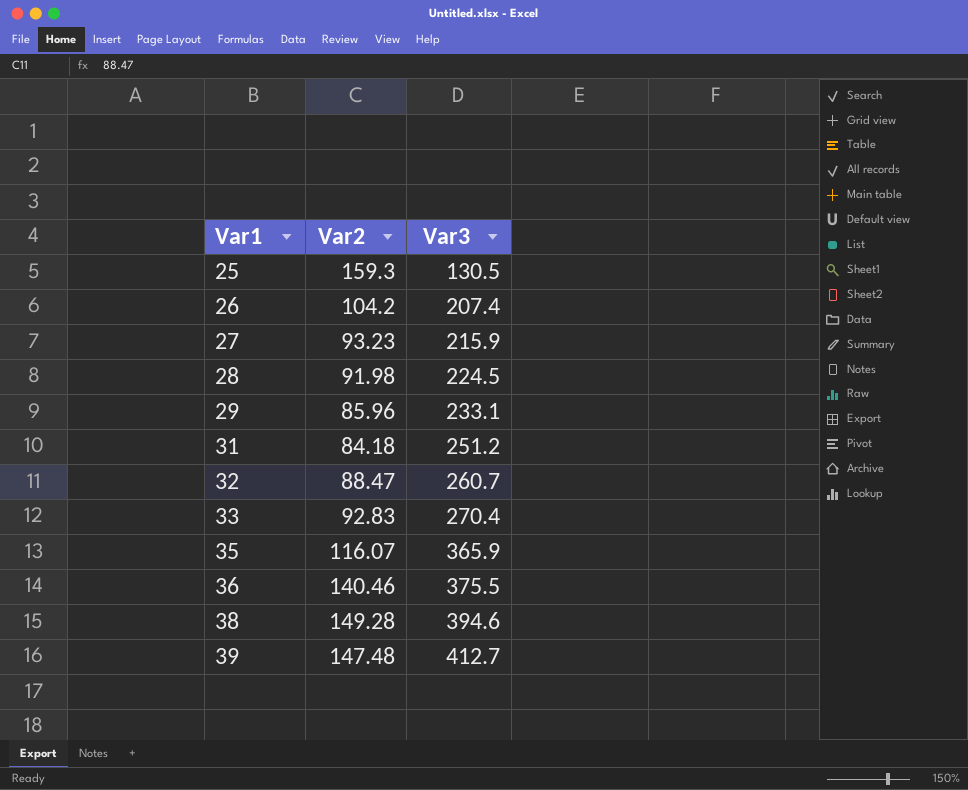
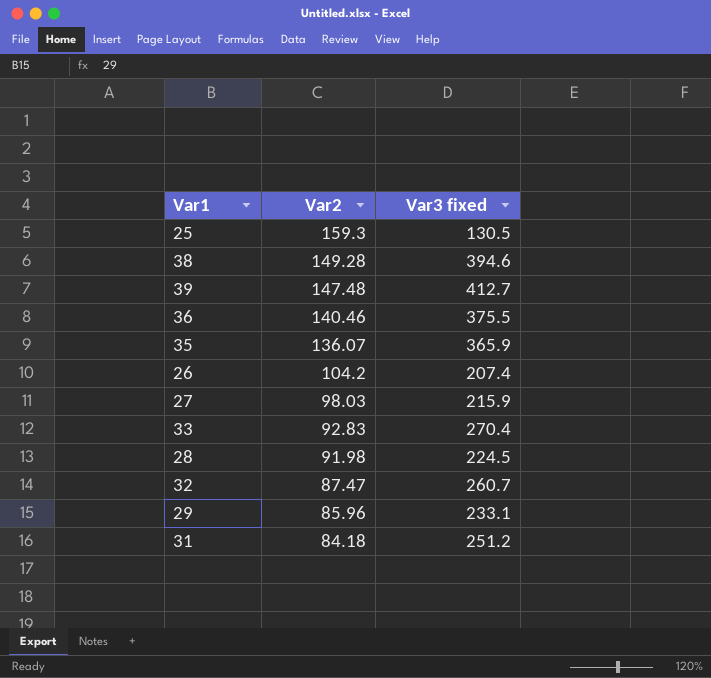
row order: Var1 ascending -> Var2 descending
column name: Var3 -> Var3 fixed
35 | Var2: 116.07 -> 136.07
27 | Var2: 93.23 -> 98.03
32 | Var2: 88.47 -> 87.47

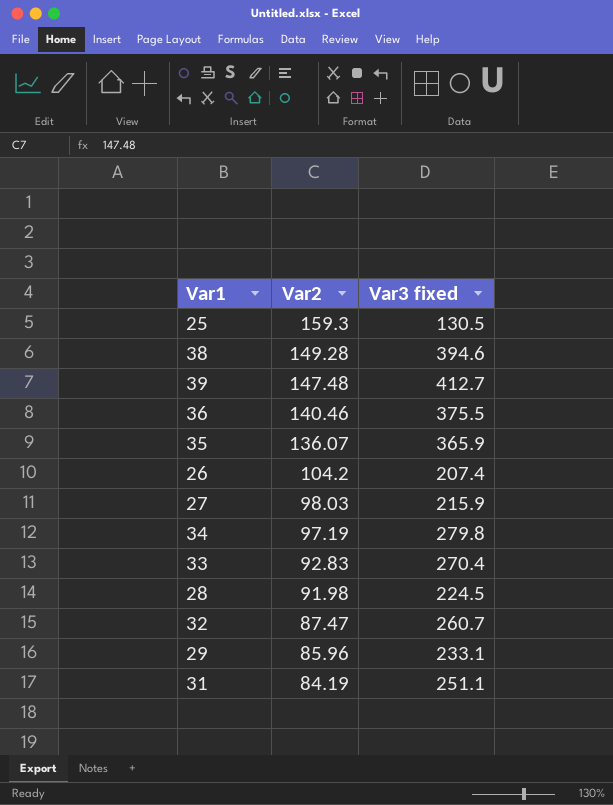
row 34: none -> 97.19 | 279.8
31 | Var2: 84.18 -> 84.19
31 | Var3 fixed: 251.2 -> 251.1

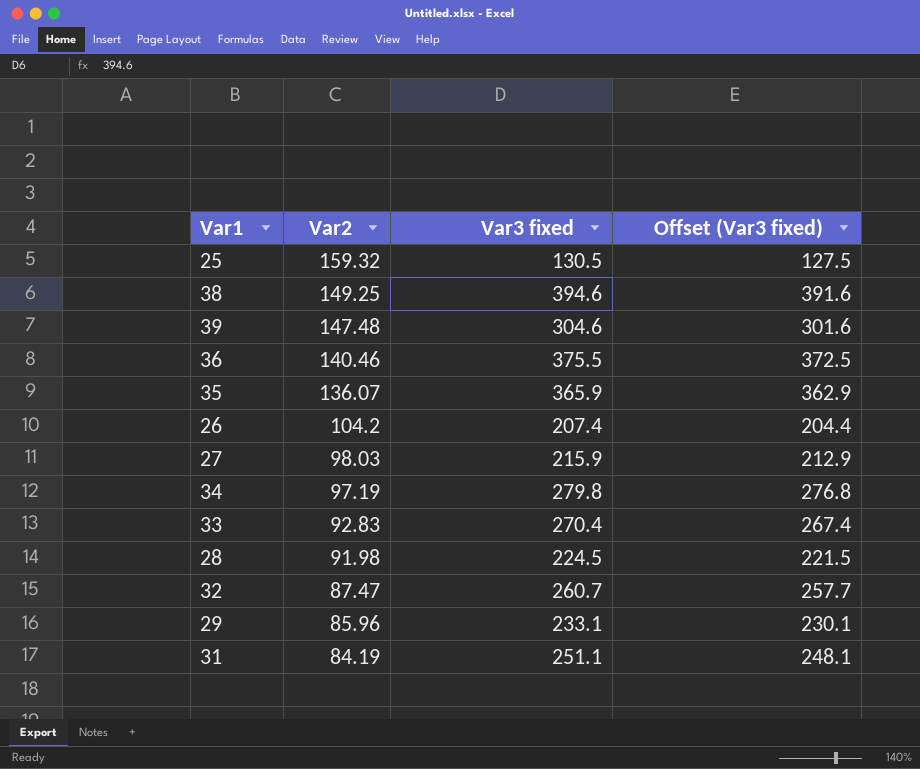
column Offset (Var3 fixed) | formula: none -> [Var3 fixed] - 3
25 | Var2: 159.3 -> 159.32
38 | Var2: 149.28 -> 149.25
39 | Var3 fixed: 412.7 -> 304.6

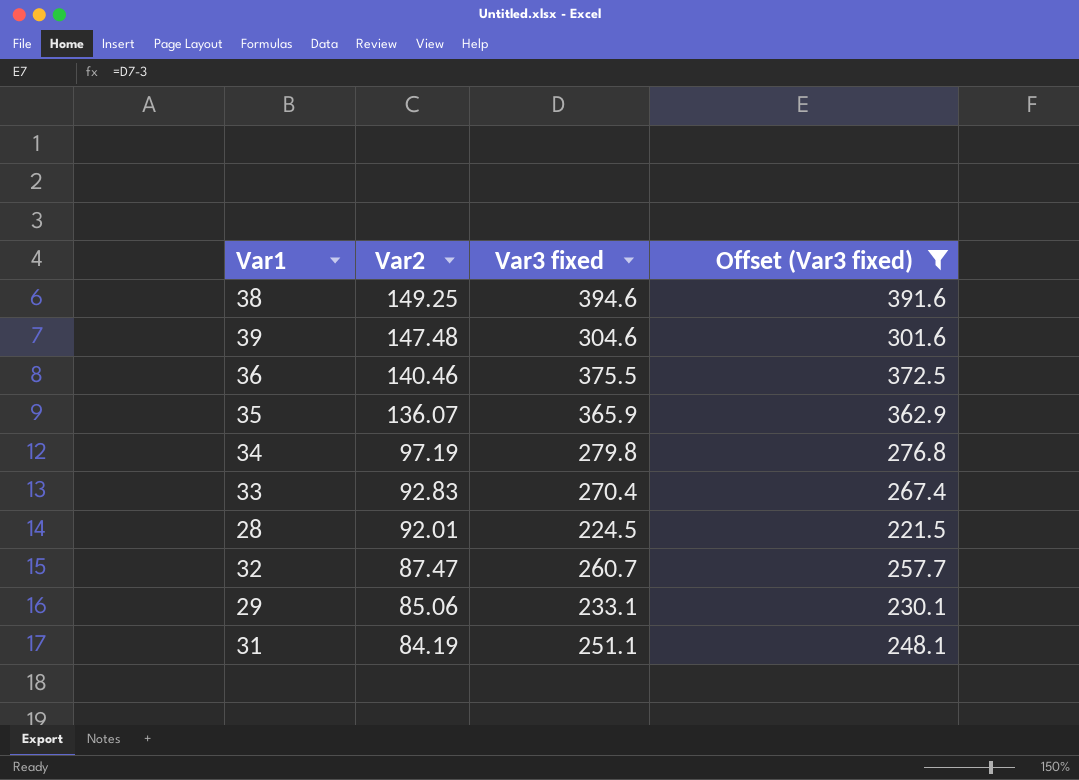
filter: none -> Offset (Var3 fixed) >= 221.5
28 | Var2: 91.98 -> 92.01
29 | Var2: 85.96 -> 85.06

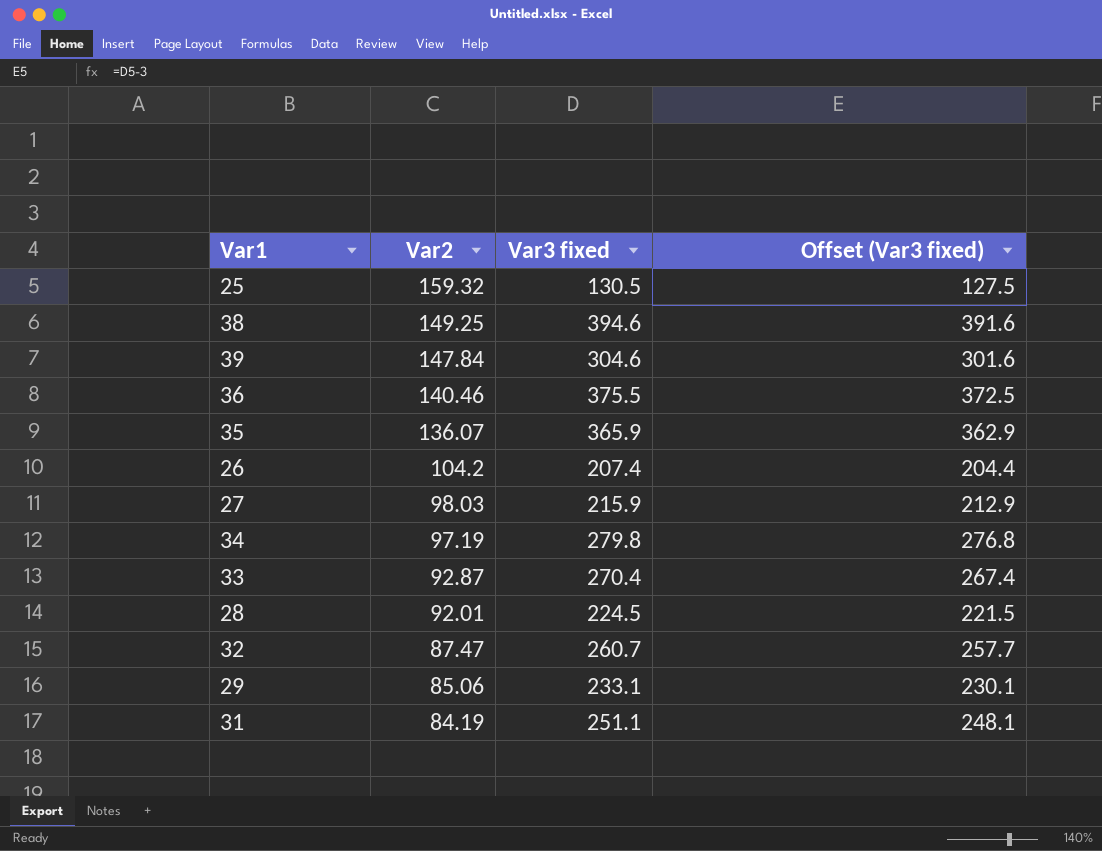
filter: Offset (Var3 fixed) >= 221.5 -> none
39 | Var2: 147.48 -> 147.84
33 | Var2: 92.83 -> 92.87

